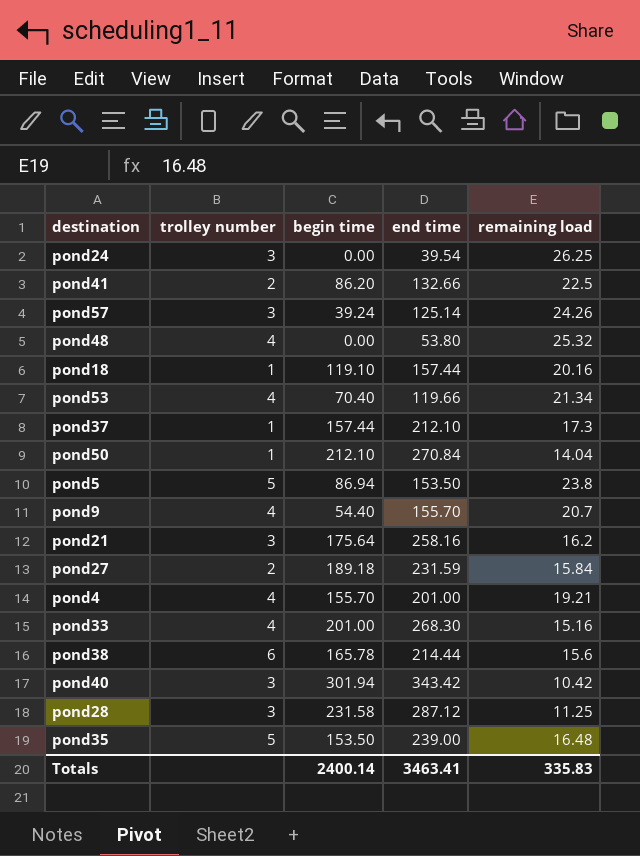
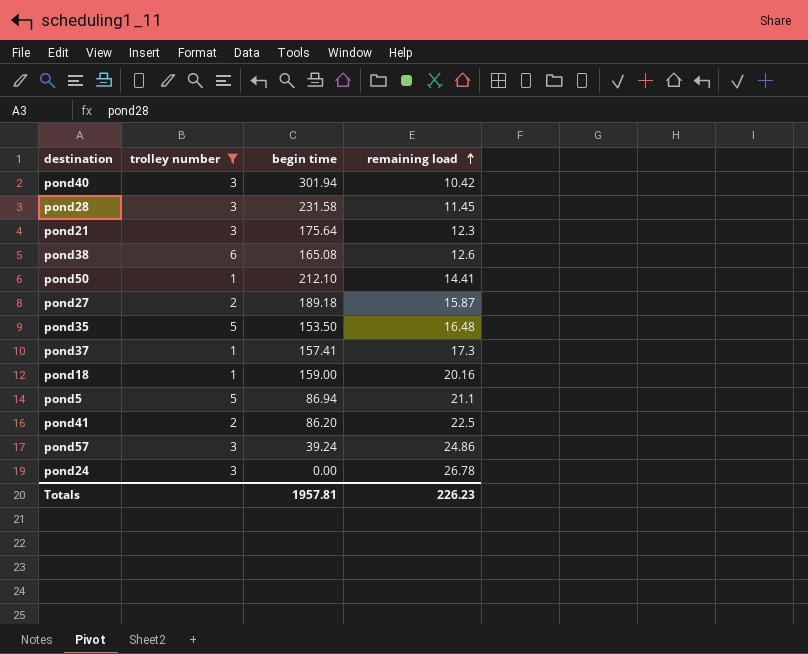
filter: none -> trolley number != 4
row order: none -> remaining load ascending
column end time | position: 4 -> none
pond28 | remaining load: 11.25 -> 11.45
pond21 | remaining load: 16.2 -> 12.3
pond38 | begin time: 165.78 -> 165.08
pond38 | remaining load: 15.6 -> 12.6
pond50 | remaining load: 14.04 -> 14.41
pond27 | remaining load: 15.84 -> 15.87
pond37 | begin time: 157.44 -> 157.41
pond18 | begin time: 119.10 -> 159.00
pond5 | remaining load: 23.8 -> 21.1
pond57 | remaining load: 24.26 -> 24.86
pond24 | remaining load: 26.25 -> 26.78
Totals | begin time: 2400.14 -> 1957.81
Totals | remaining load: 335.83 -> 226.23

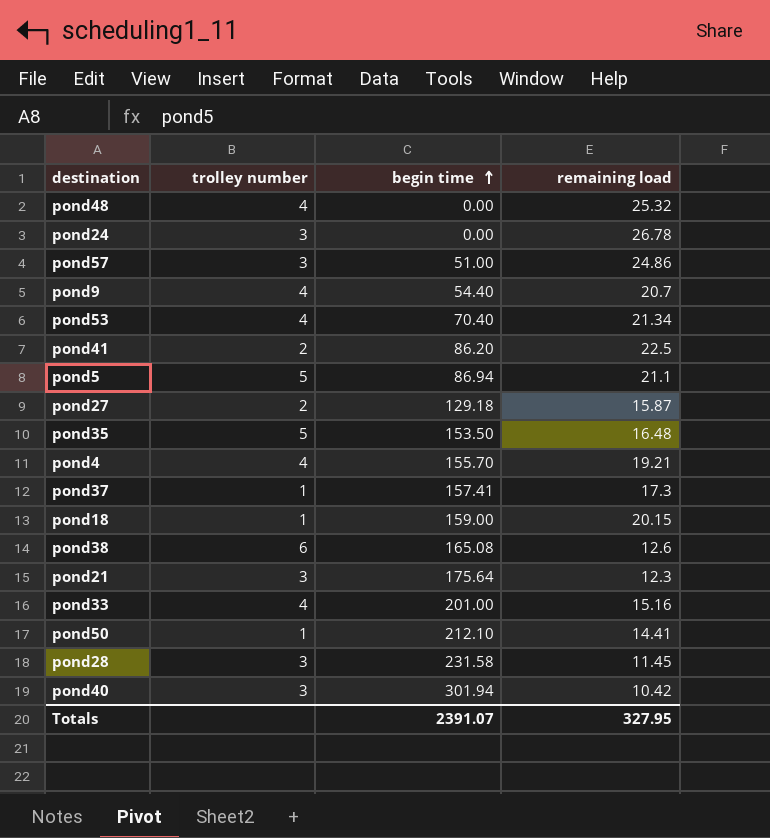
filter: trolley number != 4 -> none
row order: remaining load ascending -> begin time ascending
pond57 | begin time: 39.24 -> 51.00
pond27 | begin time: 189.18 -> 129.18
pond18 | remaining load: 20.16 -> 20.15
Totals | begin time: 1957.81 -> 2391.07
Totals | remaining load: 226.23 -> 327.95

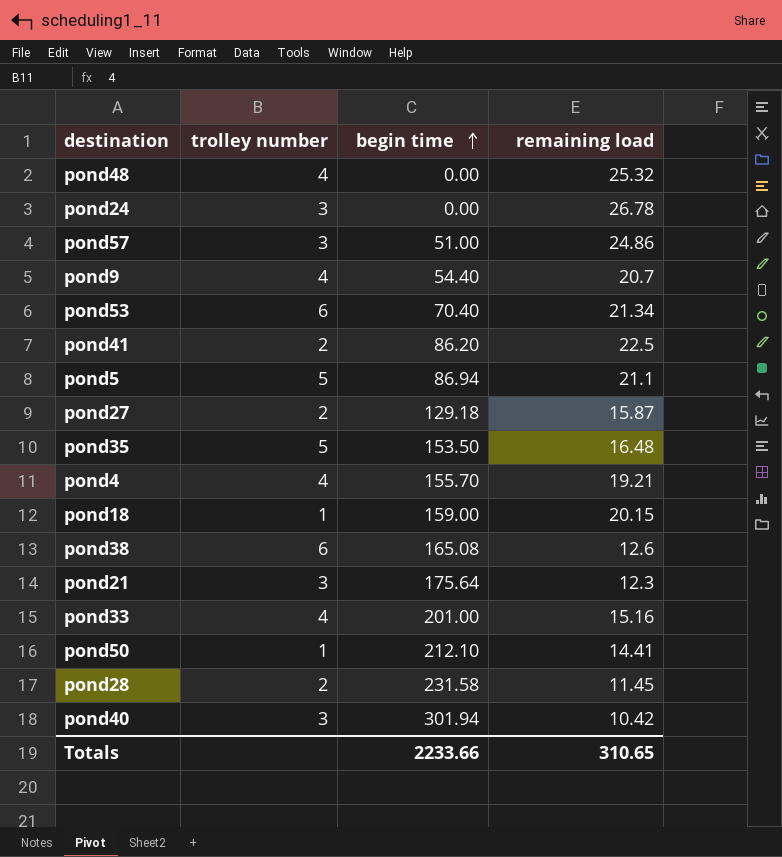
row pond37: 1 | 157.41 | 17.3 -> none
pond53 | trolley number: 4 -> 6
pond28 | trolley number: 3 -> 2
Totals | begin time: 2391.07 -> 2233.66
Totals | remaining load: 327.95 -> 310.65

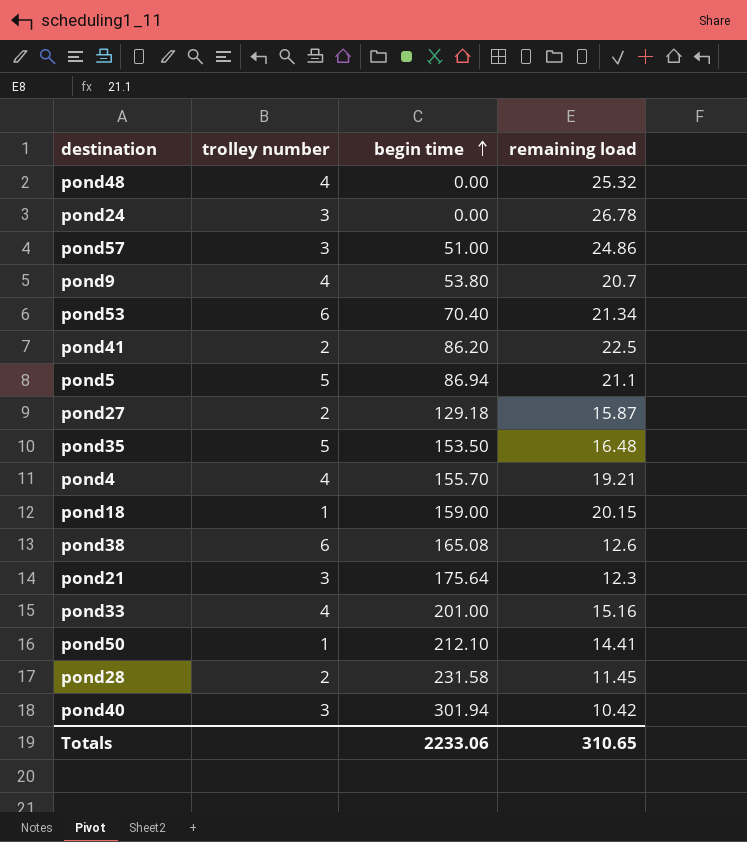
pond9 | begin time: 54.40 -> 53.80
Totals | begin time: 2233.66 -> 2233.06

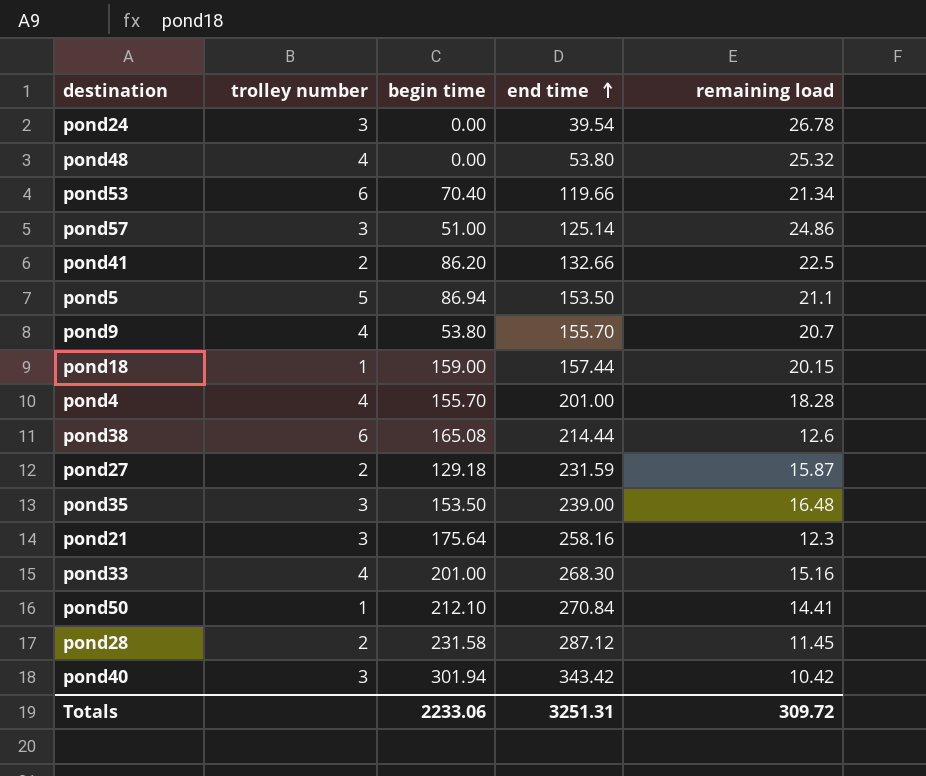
row order: begin time ascending -> end time ascending
column end time | position: none -> 4
pond4 | remaining load: 19.21 -> 18.28
pond35 | trolley number: 5 -> 3
Totals | remaining load: 310.65 -> 309.72

